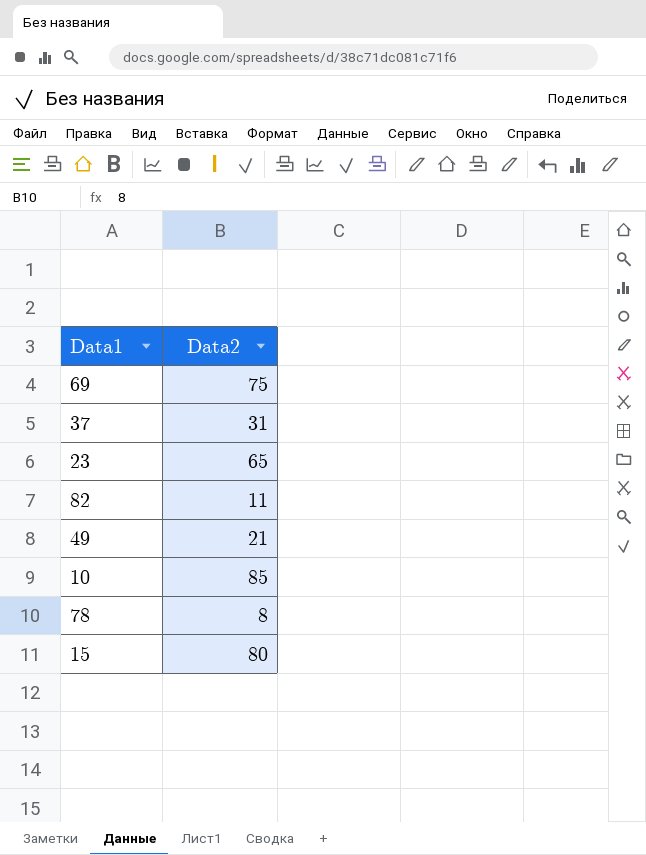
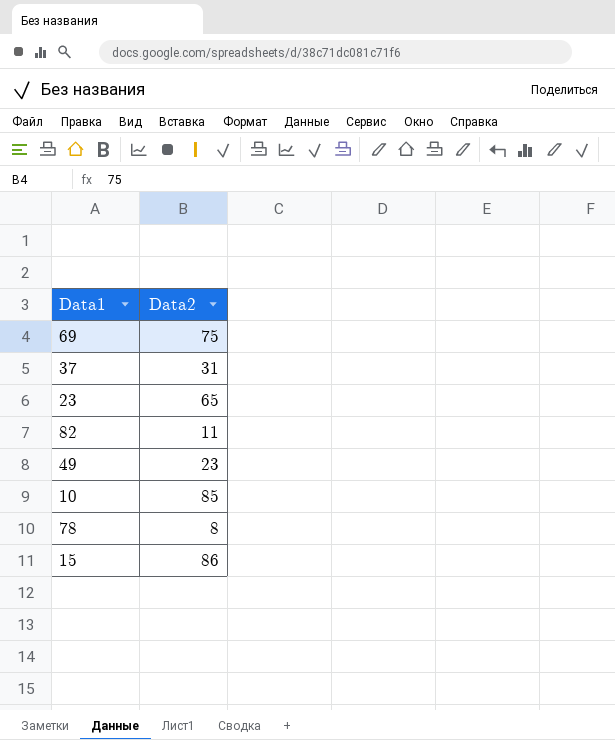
49 | Data2: 21 -> 23
15 | Data2: 80 -> 86

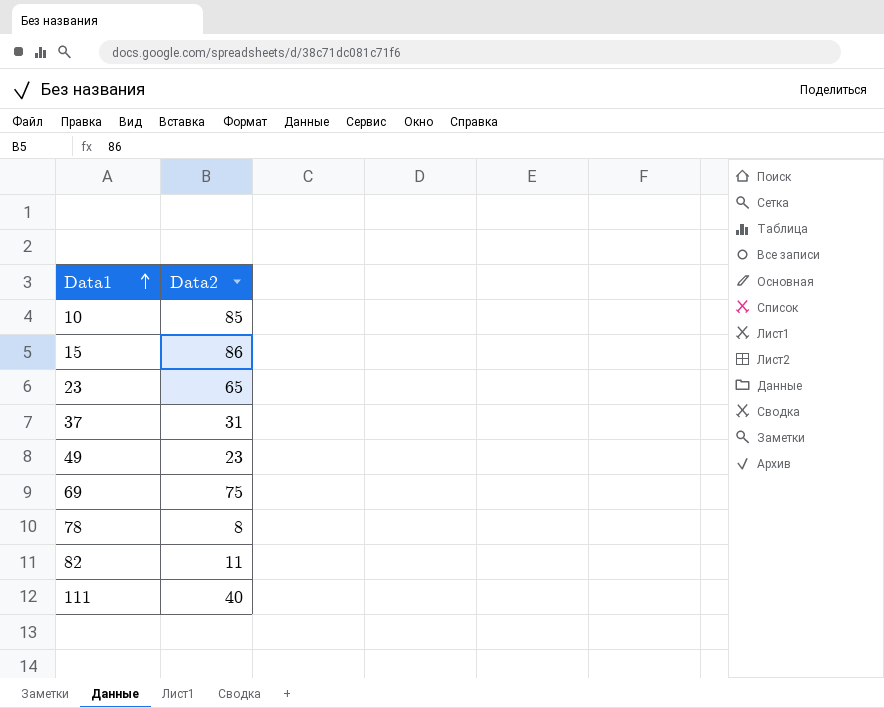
row order: none -> Data1 ascending
row 111: none -> 40

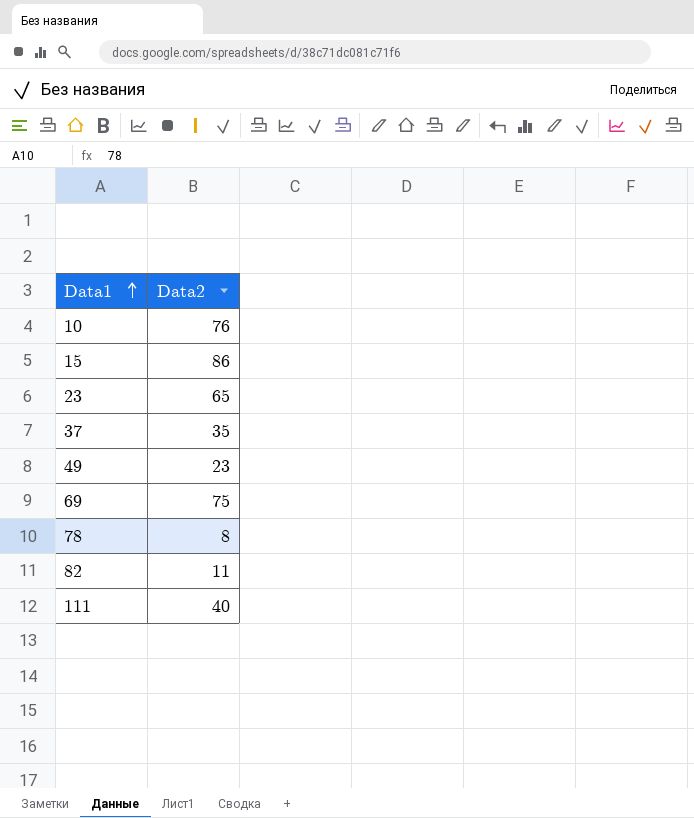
10 | Data2: 85 -> 76
37 | Data2: 31 -> 35

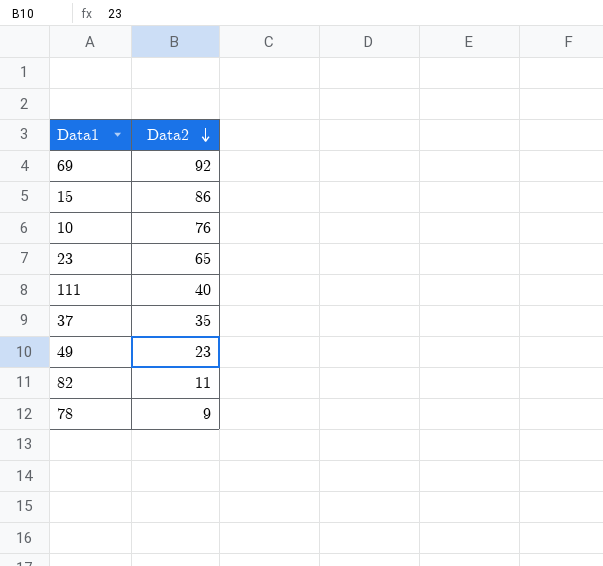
row order: Data1 ascending -> Data2 descending
69 | Data2: 75 -> 92
78 | Data2: 8 -> 9

